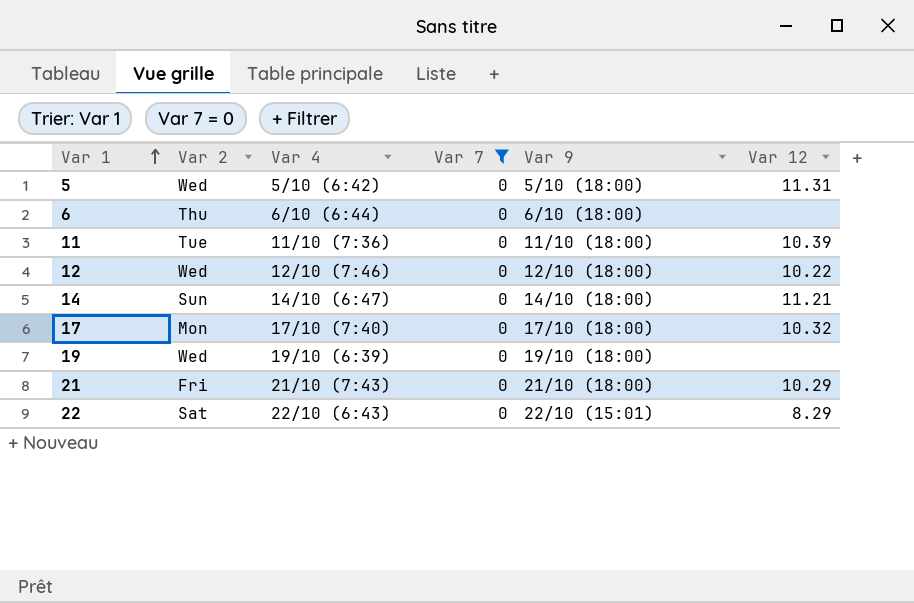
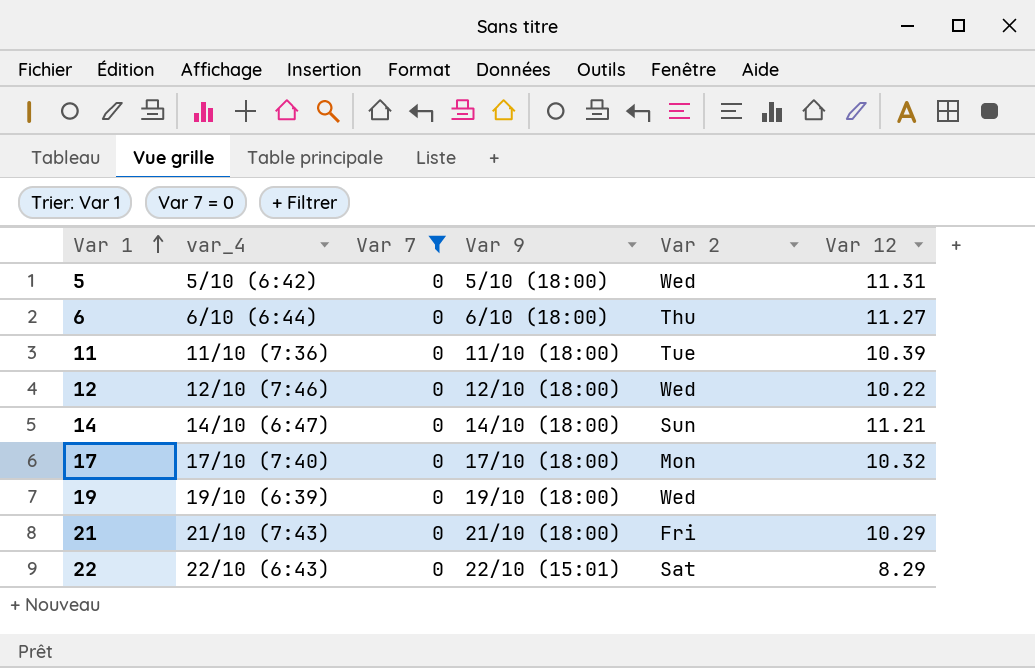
column name: Var 4 -> var_4
column Var 2 | position: 2 -> 5
6 | Var 12: none -> 11.27

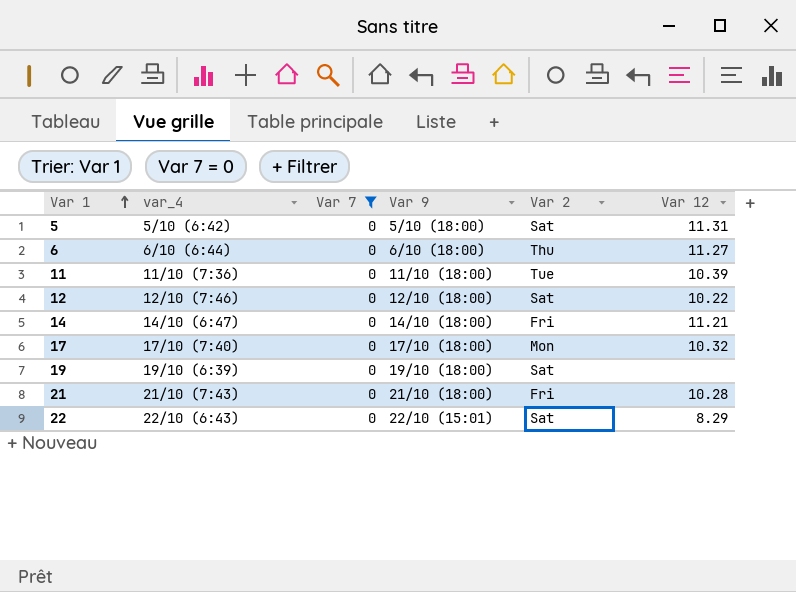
5 | Var 2: Wed -> Sat
12 | Var 2: Wed -> Sat
14 | Var 2: Sun -> Fri
19 | Var 2: Wed -> Sat
21 | Var 12: 10.29 -> 10.28

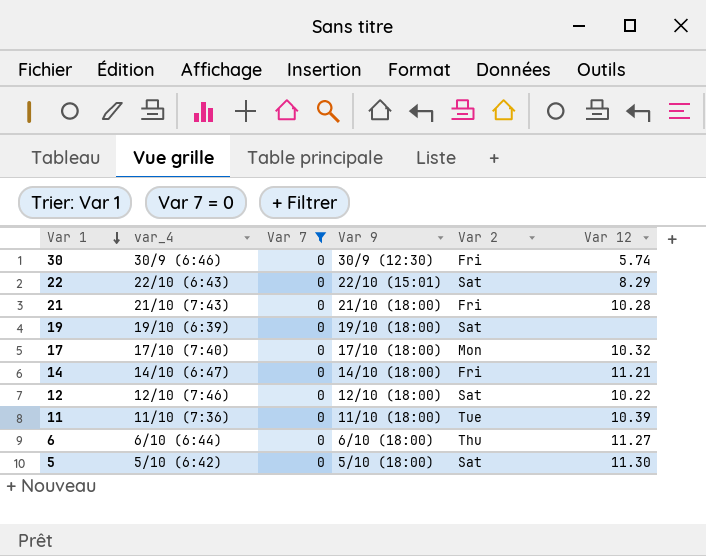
row order: Var 1 ascending -> Var 1 descending
row 30: none -> 30/9 (6:46) | 0 | 30/9 (12:30) | Fri | 5.74
5 | Var 12: 11.31 -> 11.30

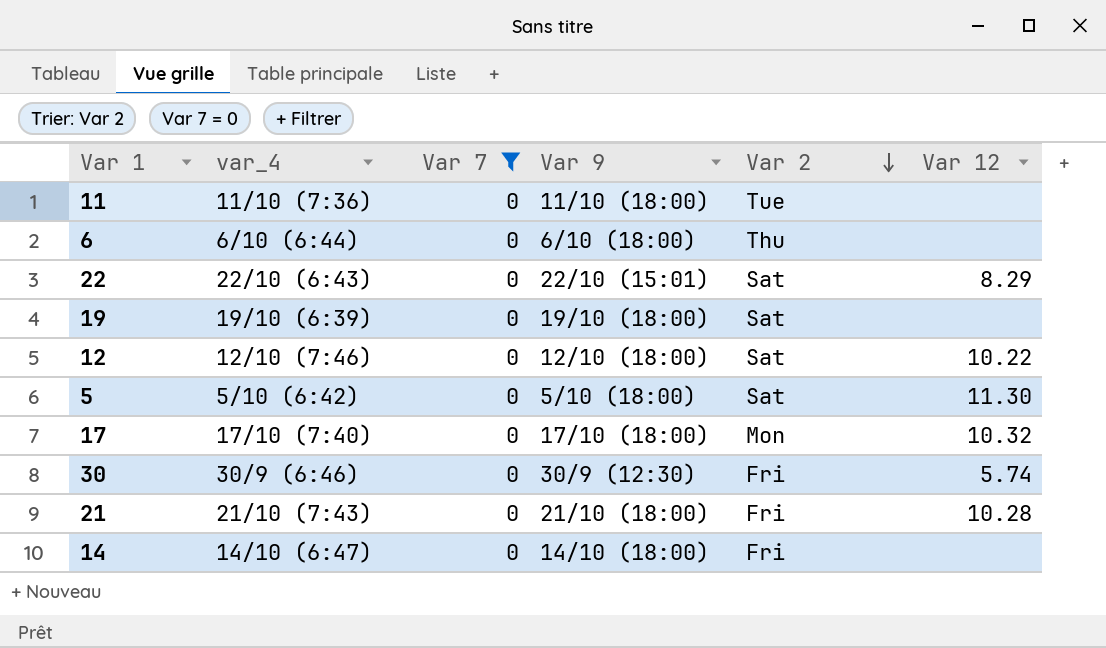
row order: Var 1 descending -> Var 2 descending
11 | Var 12: 10.39 -> none
6 | Var 12: 11.27 -> none
14 | Var 12: 11.21 -> none

